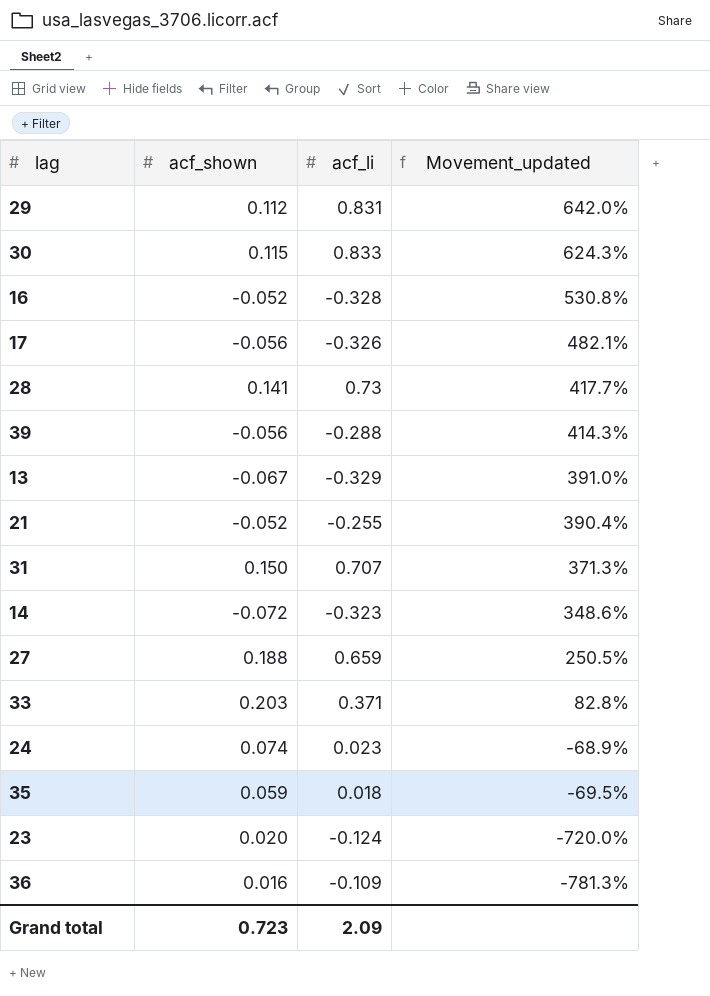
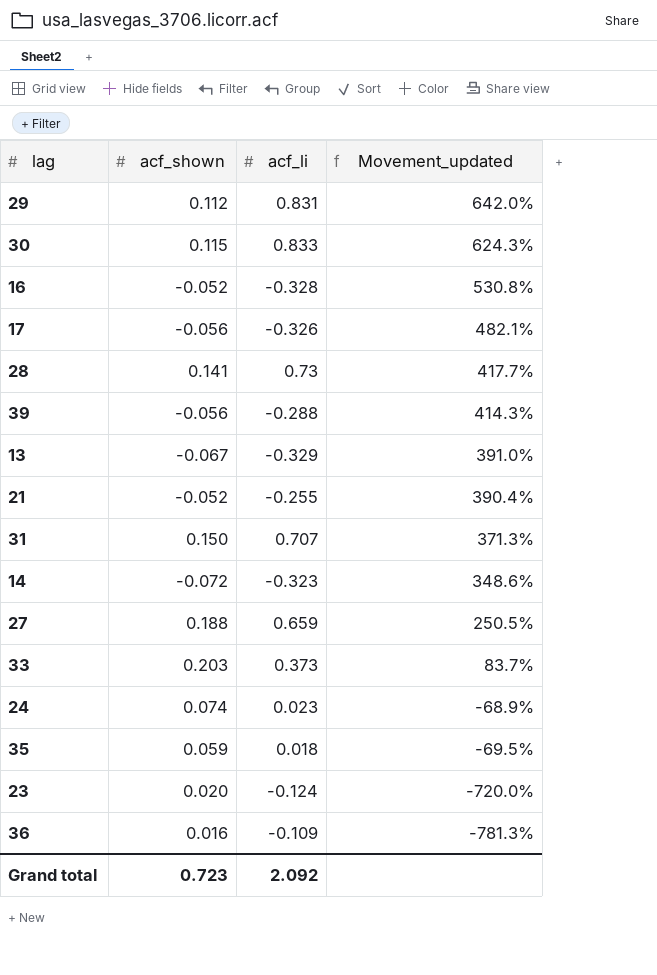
33 | acf_li: 0.371 -> 0.373
33 | Movement_updated: 82.8% -> 83.7%
Grand total | acf_li: 2.09 -> 2.092

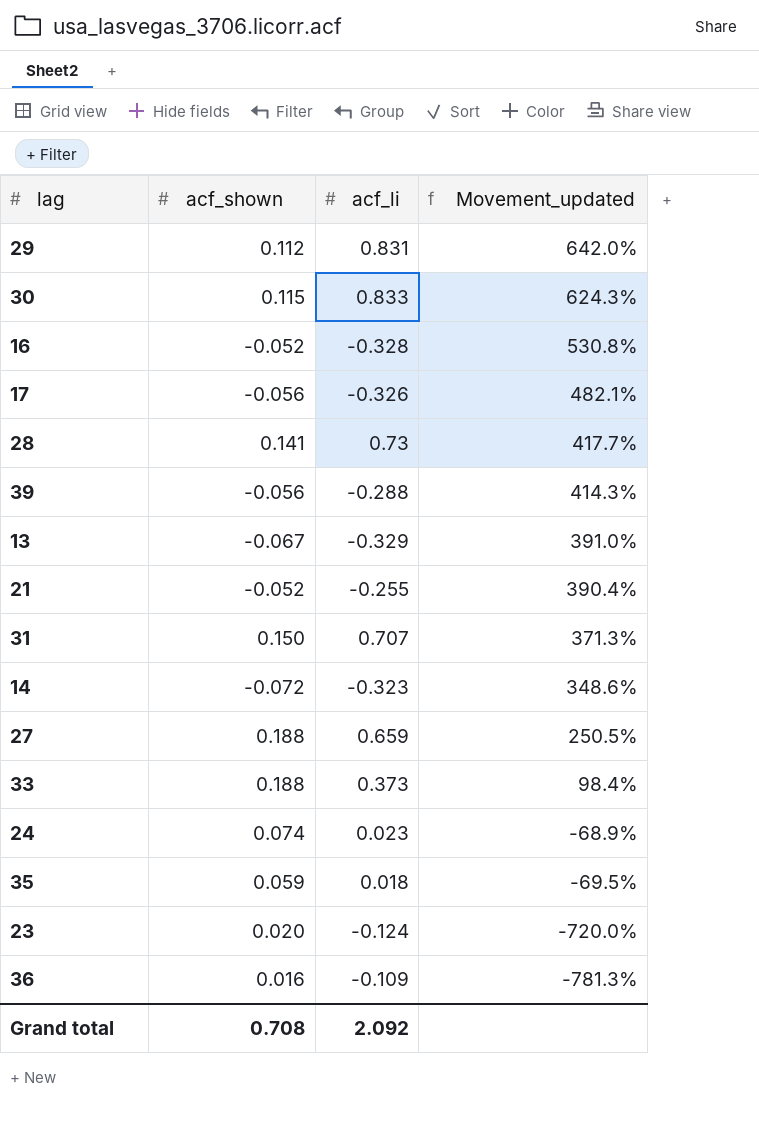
33 | acf_shown: 0.203 -> 0.188
33 | Movement_updated: 83.7% -> 98.4%
Grand total | acf_shown: 0.723 -> 0.708

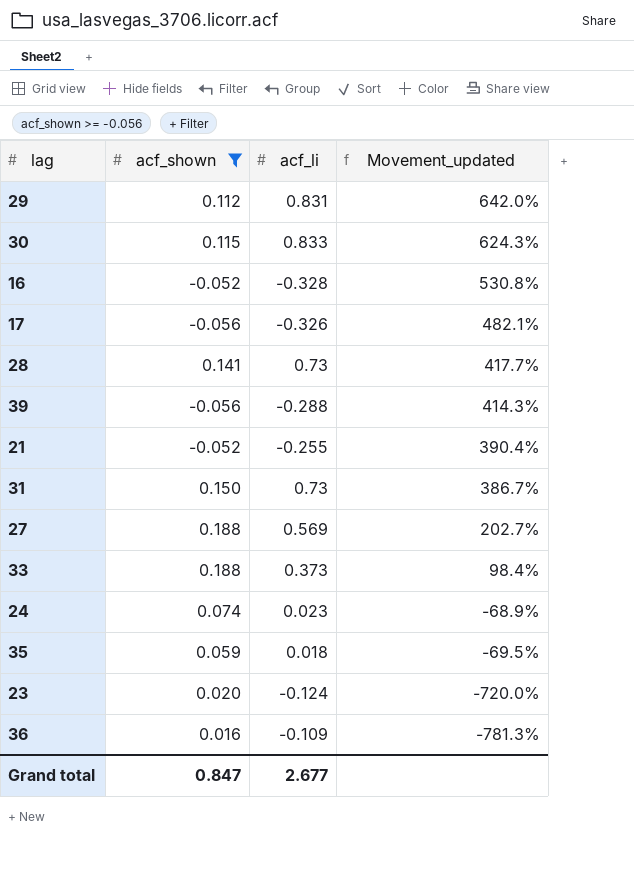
filter: none -> acf_shown >= -0.056
31 | acf_li: 0.707 -> 0.73
31 | Movement_updated: 371.3% -> 386.7%
27 | acf_li: 0.659 -> 0.569
27 | Movement_updated: 250.5% -> 202.7%
Grand total | acf_shown: 0.708 -> 0.847
Grand total | acf_li: 2.092 -> 2.677

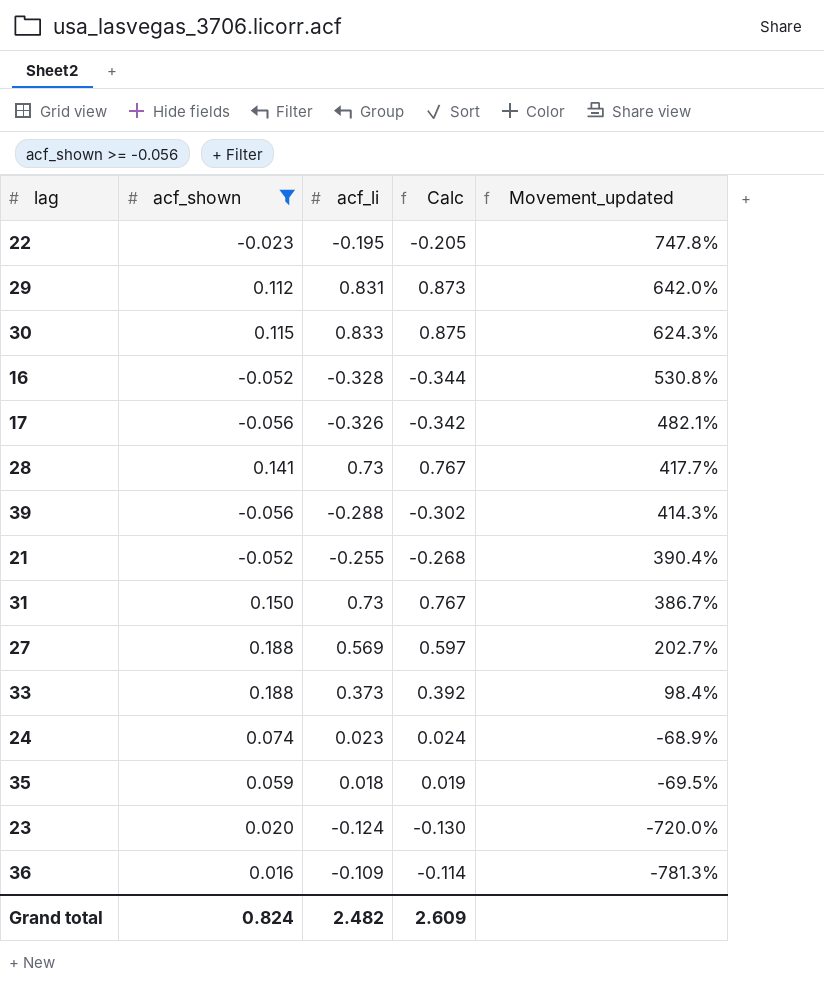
column Calc | formula: none -> [acf_li] * 1.05
row 22: none -> -0.023 | -0.195 | -0.205 | 747.8%
Grand total | acf_shown: 0.847 -> 0.824
Grand total | acf_li: 2.677 -> 2.482

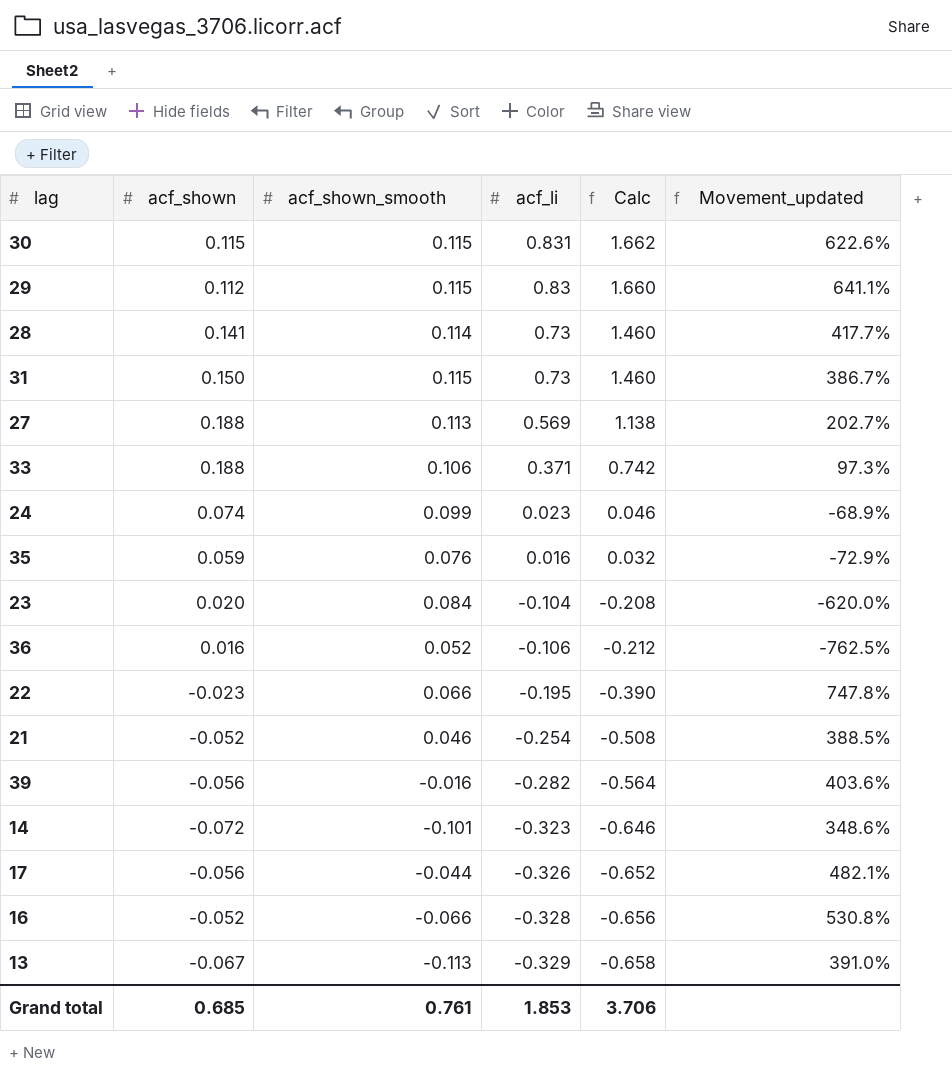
filter: acf_shown >= -0.056 -> none
row order: Movement_updated descending -> acf_li descending
column acf_shown_smooth | position: none -> 3
column Calc | formula: [acf_li] * 1.05 -> [acf_li] * 2
30 | acf_li: 0.833 -> 0.831
30 | Movement_updated: 624.3% -> 622.6%
29 | acf_li: 0.831 -> 0.83
29 | Movement_updated: 642.0% -> 641.1%
33 | acf_li: 0.373 -> 0.371
33 | Movement_updated: 98.4% -> 97.3%
35 | acf_li: 0.018 -> 0.016
35 | Movement_updated: -69.5% -> -72.9%
23 | acf_li: -0.124 -> -0.104
23 | Movement_updated: -720.0% -> -620.0%
36 | acf_li: -0.109 -> -0.106
36 | Movement_updated: -781.3% -> -762.5%
21 | acf_li: -0.255 -> -0.254
21 | Movement_updated: 390.4% -> 388.5%
39 | acf_li: -0.288 -> -0.282
39 | Movement_updated: 414.3% -> 403.6%
Grand total | acf_shown: 0.824 -> 0.685
Grand total | acf_li: 2.482 -> 1.853
Grand total | Calc: 2.609 -> 3.706

